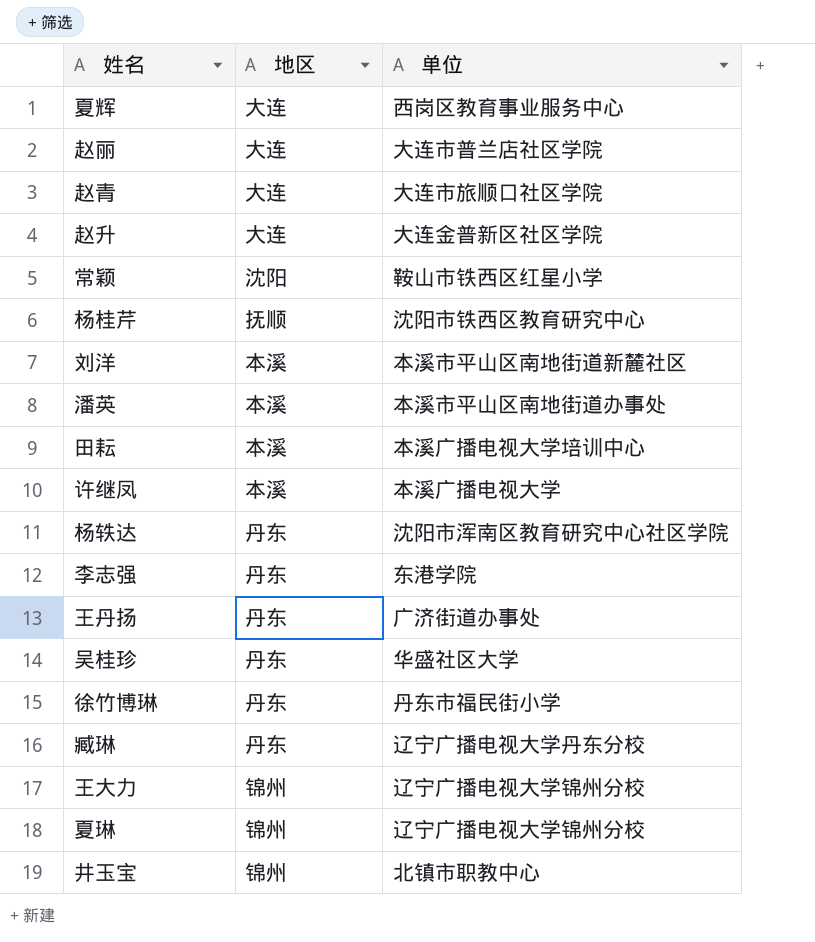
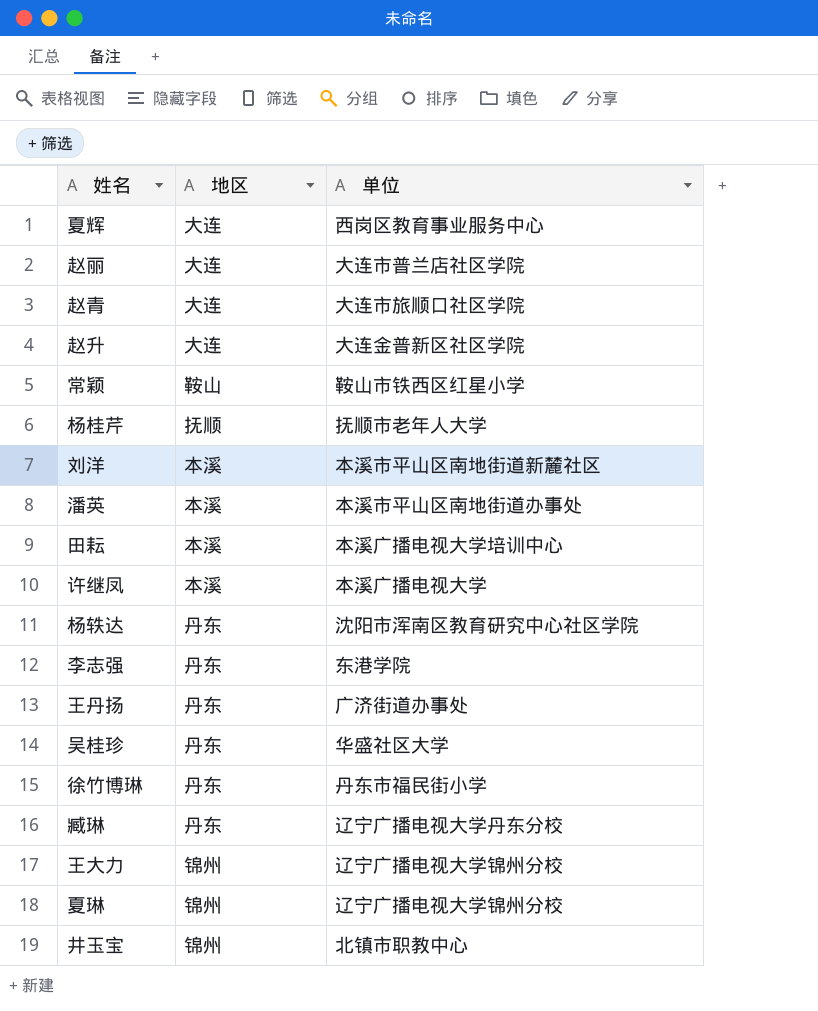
常颖 | 地区: 沈阳 -> 鞍山
杨桂芹 | 单位: 沈阳市铁西区教育研究中心 -> 抚顺市老年人大学

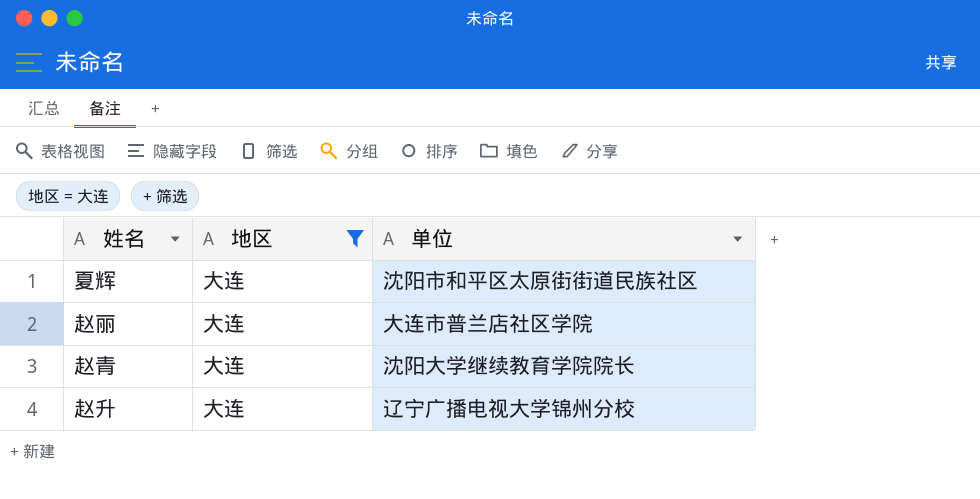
filter: none -> 地区 = 大连
夏辉 | 单位: 西岗区教育事业服务中心 -> 沈阳市和平区太原街街道民族社区
赵青 | 单位: 大连市旅顺口社区学院 -> 沈阳大学继续教育学院院长
赵升 | 单位: 大连金普新区社区学院 -> 辽宁广播电视大学锦州分校

